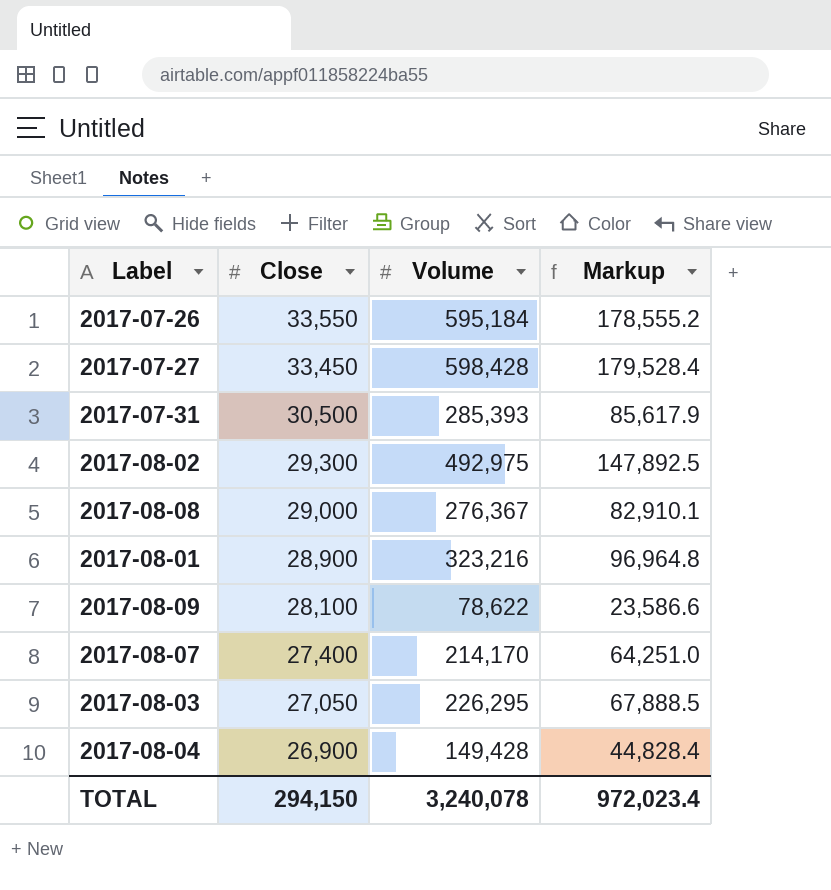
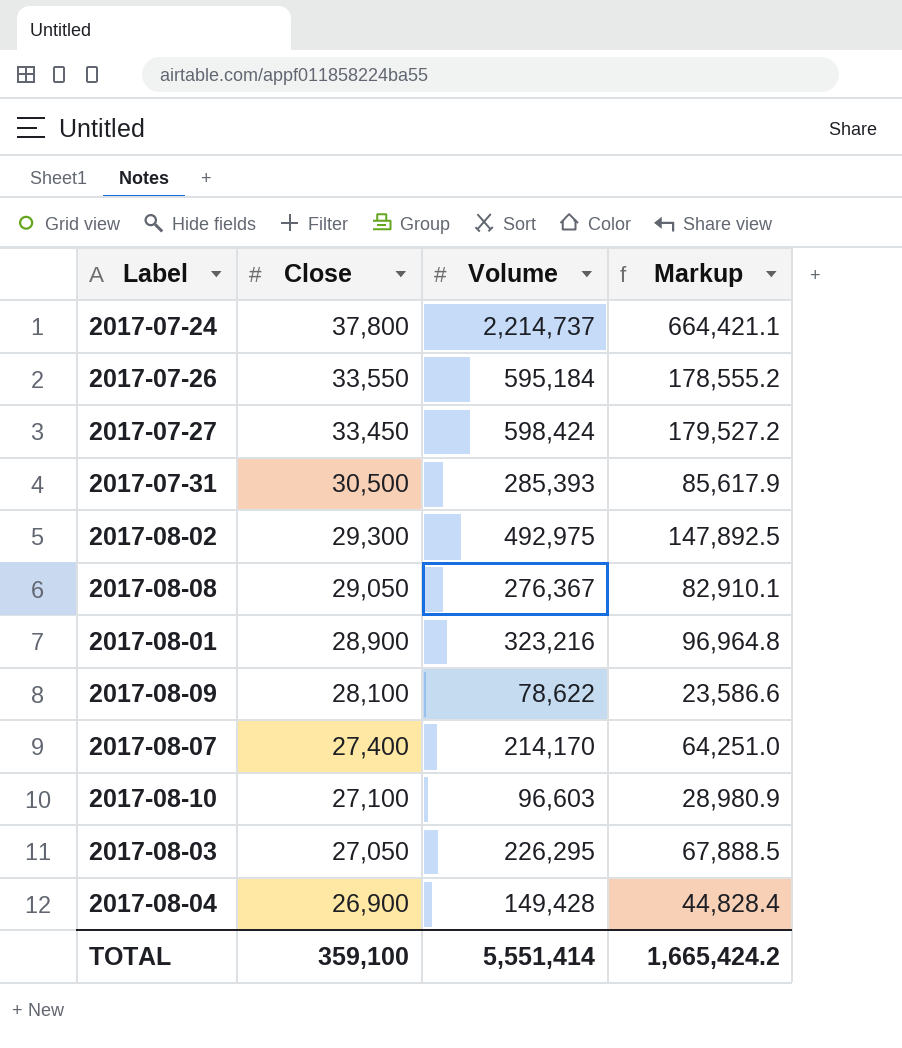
row 2017-07-24: none -> 37,800 | 2,214,737 | 664,421.1
2017-07-27 | Volume: 598,428 -> 598,424
2017-07-27 | Markup: 179,528.4 -> 179,527.2
2017-08-08 | Close: 29,000 -> 29,050
row 2017-08-10: none -> 27,100 | 96,603 | 28,980.9
TOTAL | Close: 294,150 -> 359,100
TOTAL | Volume: 3,240,078 -> 5,551,414
TOTAL | Markup: 972,023.4 -> 1,665,424.2

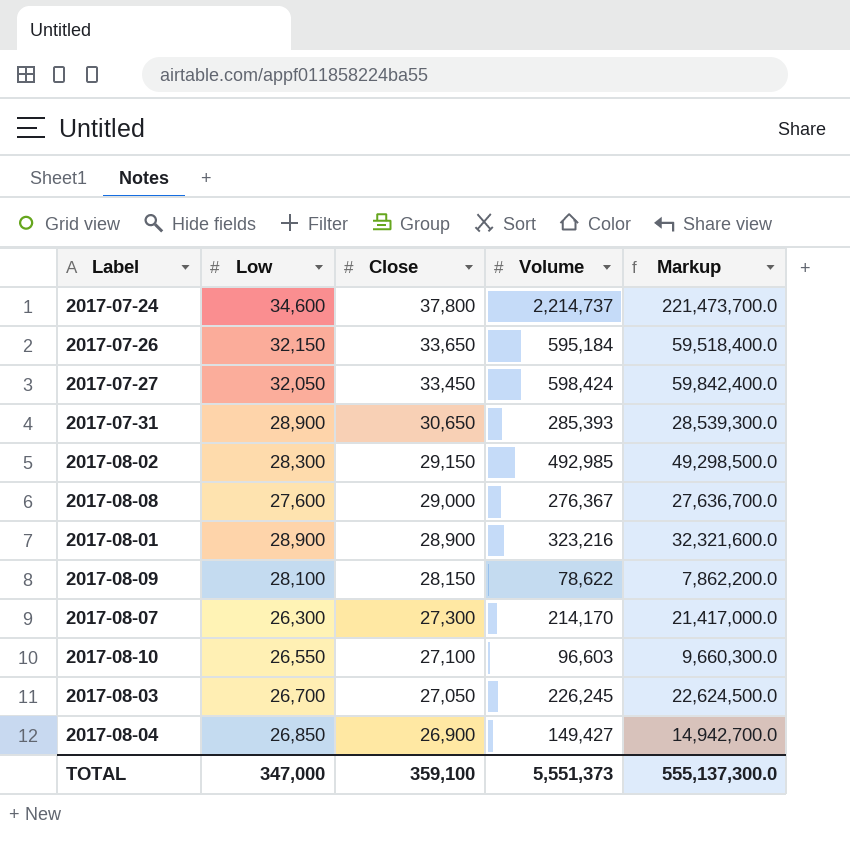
column Low | position: none -> 2
column Markup | formula: [Volume] * 0.3 -> [Volume] * 100
2017-07-26 | Close: 33,550 -> 33,650
2017-07-31 | Close: 30,500 -> 30,650
2017-08-02 | Close: 29,300 -> 29,150
2017-08-02 | Volume: 492,975 -> 492,985
2017-08-08 | Close: 29,050 -> 29,000
2017-08-09 | Close: 28,100 -> 28,150
2017-08-07 | Close: 27,400 -> 27,300
2017-08-03 | Volume: 226,295 -> 226,245
2017-08-04 | Volume: 149,428 -> 149,427
TOTAL | Volume: 5,551,414 -> 5,551,373
TOTAL | Markup: 1,665,424.2 -> 555,137,300.0

